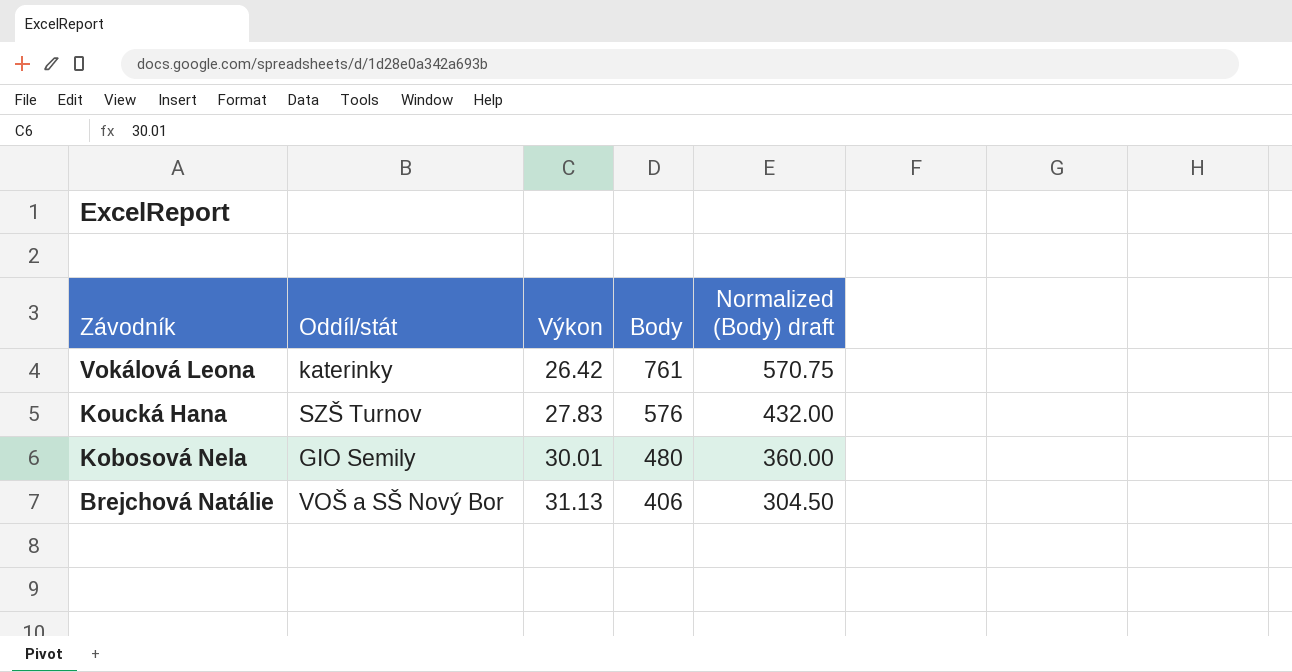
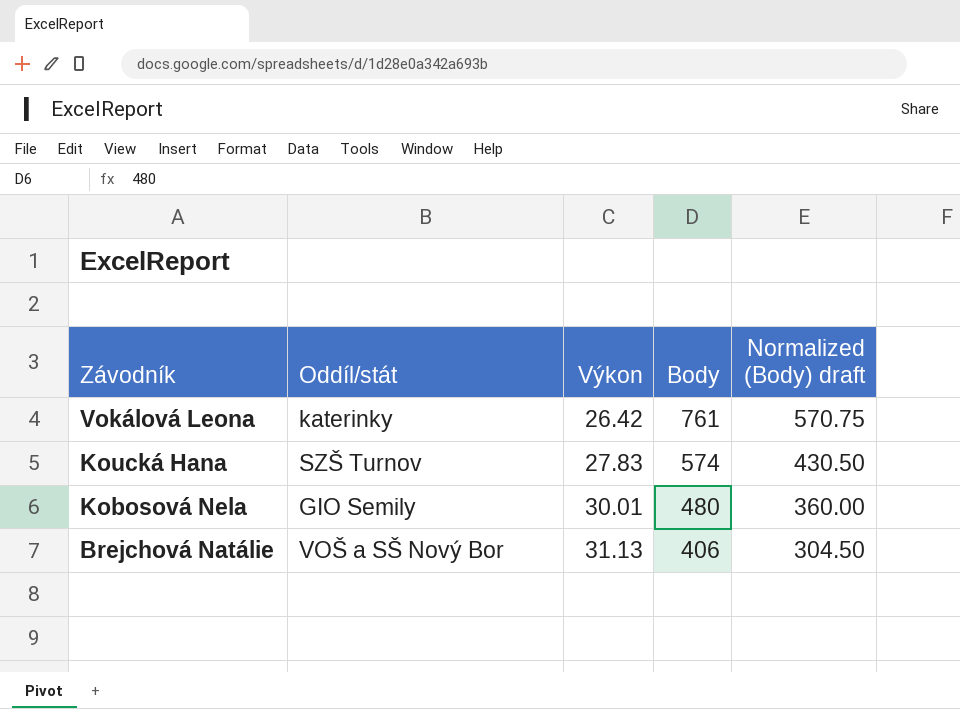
Koucká Hana | Body: 576 -> 574
Koucká Hana | Normalized (Body) draft: 432.00 -> 430.50

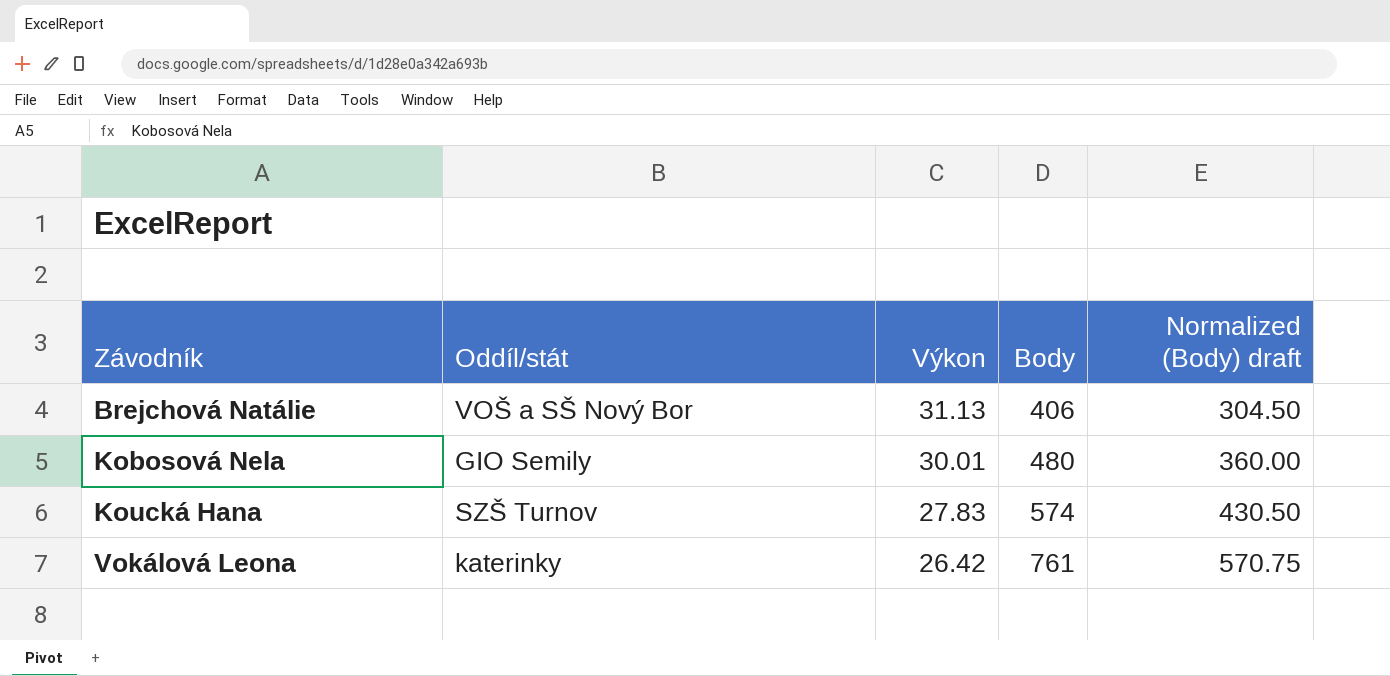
row order: Závodník descending -> Závodník ascending

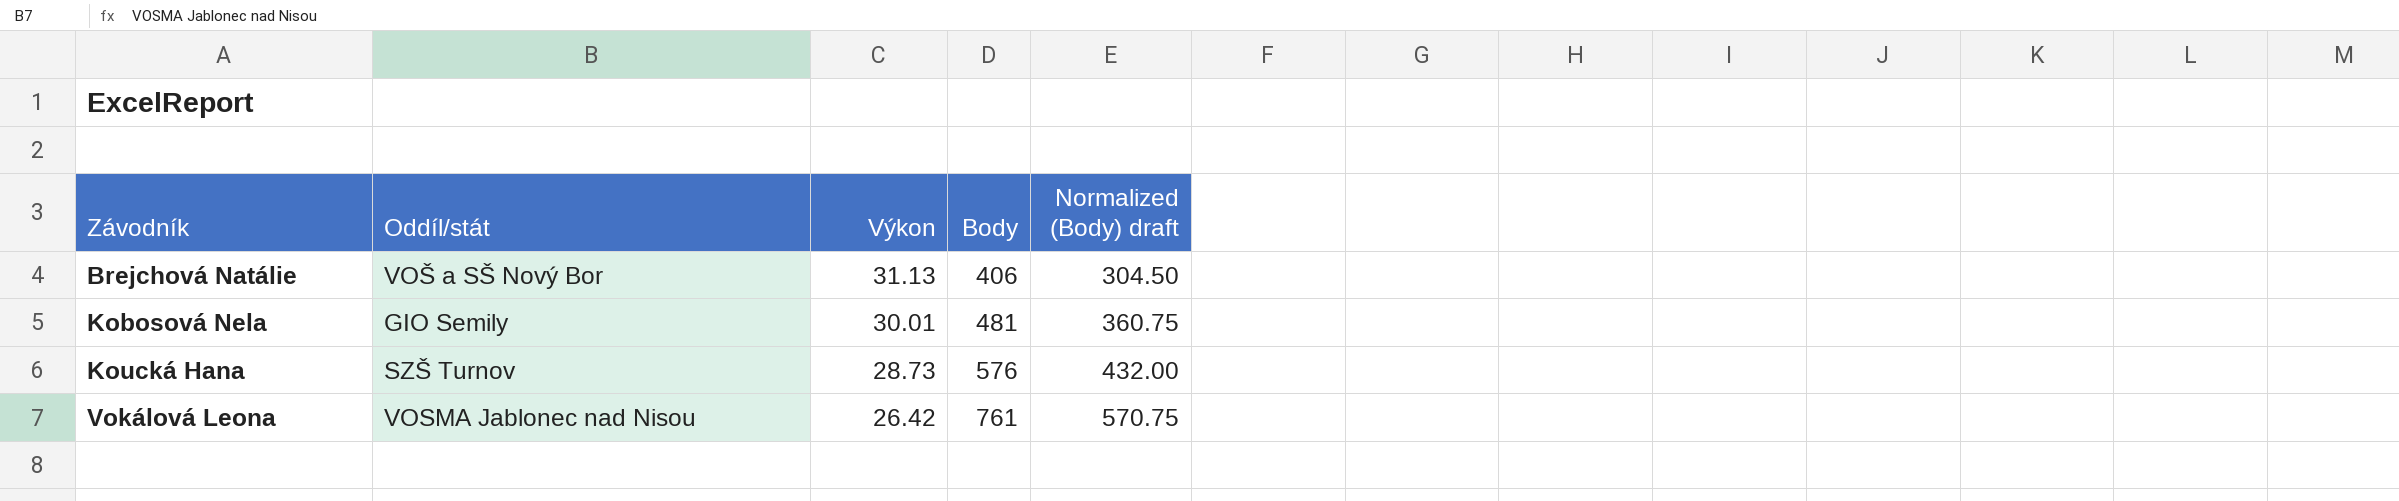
Kobosová Nela | Body: 480 -> 481
Kobosová Nela | Normalized (Body) draft: 360.00 -> 360.75
Koucká Hana | Výkon: 27.83 -> 28.73
Koucká Hana | Body: 574 -> 576
Koucká Hana | Normalized (Body) draft: 430.50 -> 432.00
Vokálová Leona | Oddíl/stát: katerinky -> VOSMA Jablonec nad Nisou

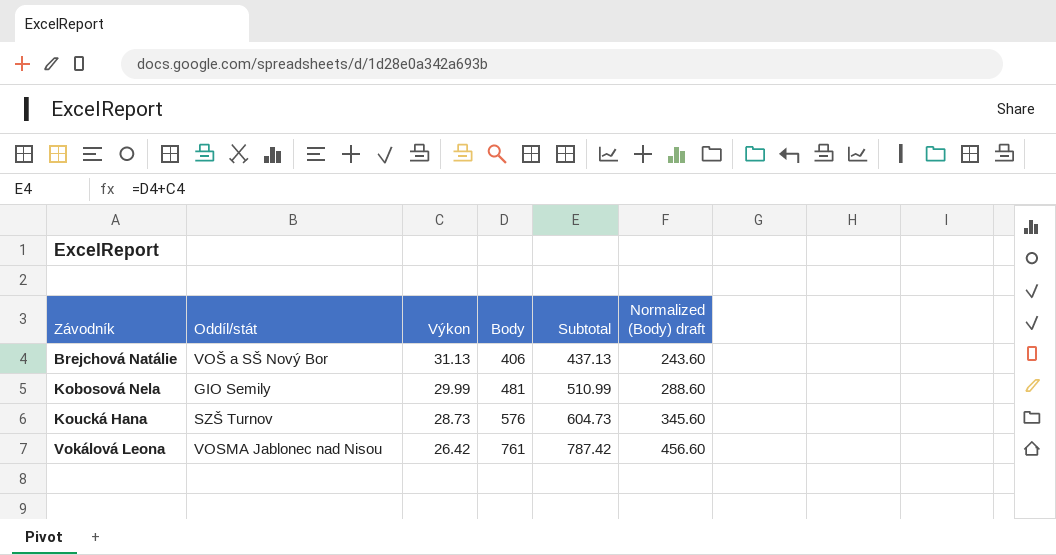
column Subtotal | formula: none -> [Výkon] + [Body]
column Normalized (Body) draft | formula: [Body] * 0.75 -> [Body] * 0.6
Kobosová Nela | Výkon: 30.01 -> 29.99

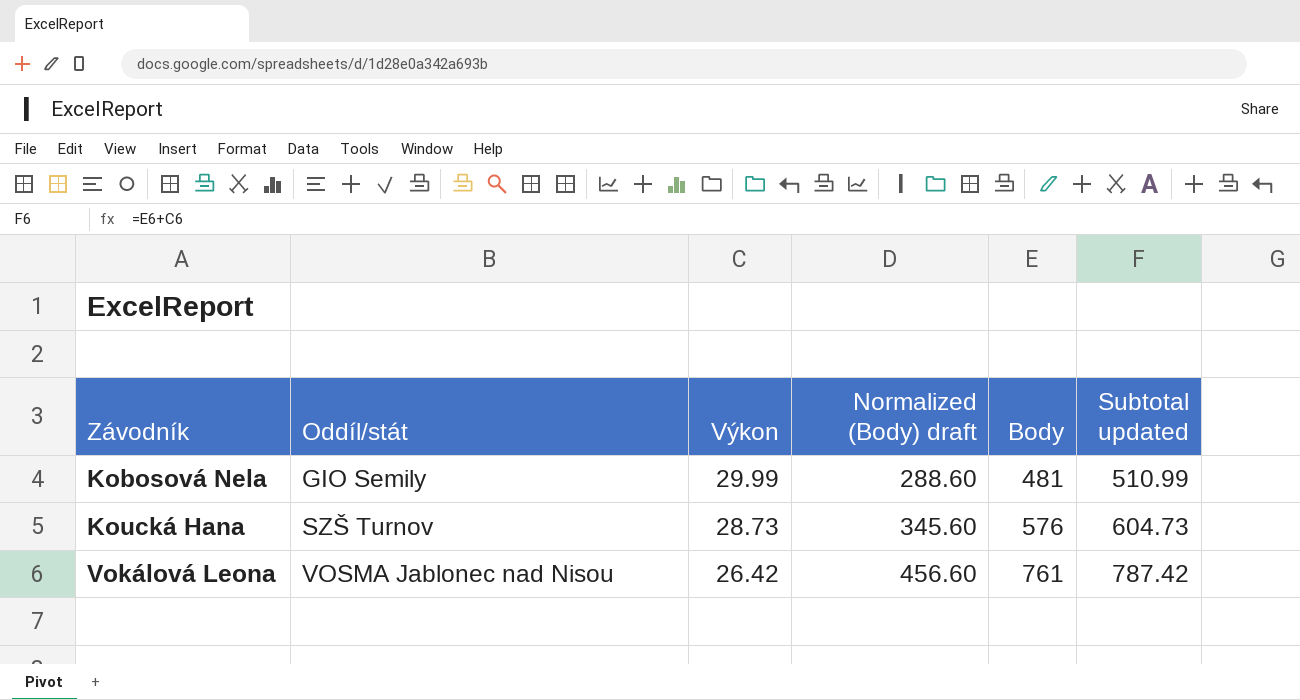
column Normalized (Body) draft | position: 6 -> 4
column name: Subtotal -> Subtotal updated
row Brejchová Natálie: VOŠ a SŠ Nový Bor | 31.13 | 406 | 437.13 | 243.60 -> none

